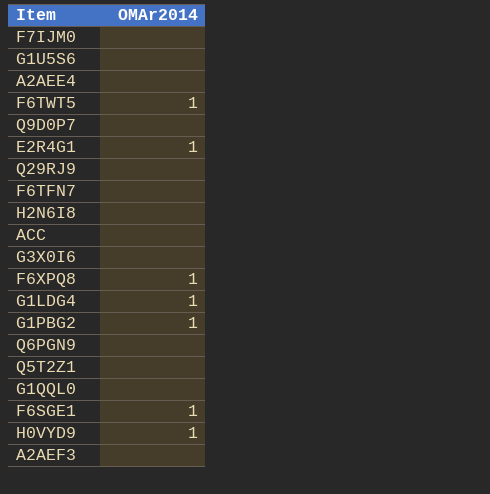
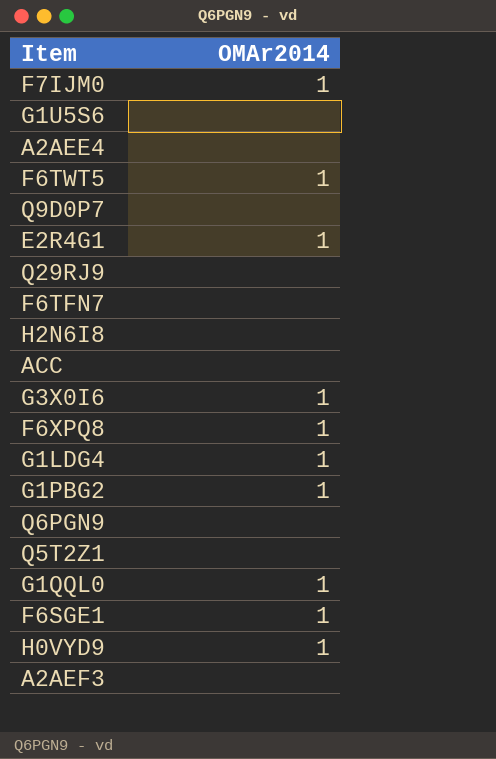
F7IJM0 | OMAr2014: none -> 1
G3X0I6 | OMAr2014: none -> 1
G1QQL0 | OMAr2014: none -> 1

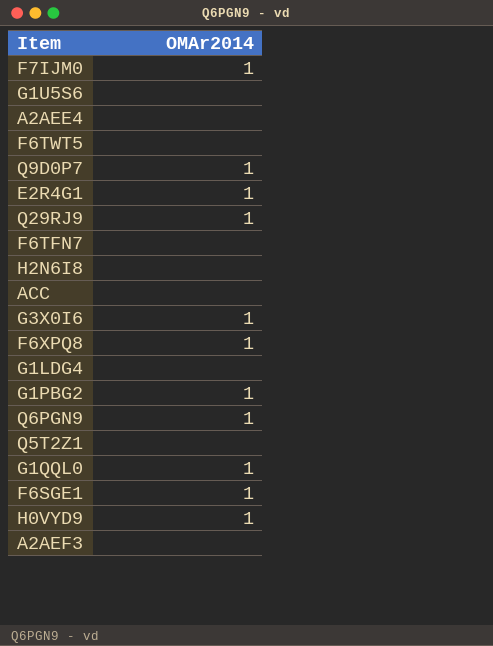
F6TWT5 | OMAr2014: 1 -> none
Q9D0P7 | OMAr2014: none -> 1
Q29RJ9 | OMAr2014: none -> 1
G1LDG4 | OMAr2014: 1 -> none
Q6PGN9 | OMAr2014: none -> 1

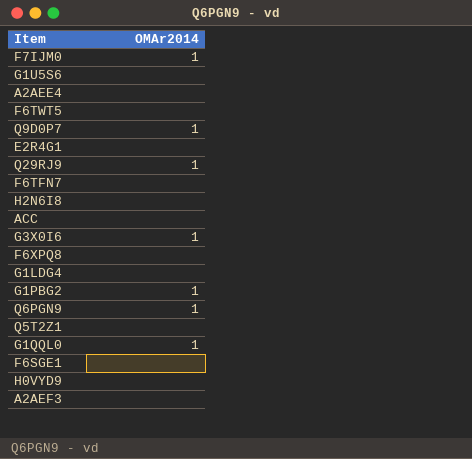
E2R4G1 | OMAr2014: 1 -> none
F6XPQ8 | OMAr2014: 1 -> none
F6SGE1 | OMAr2014: 1 -> none
H0VYD9 | OMAr2014: 1 -> none

